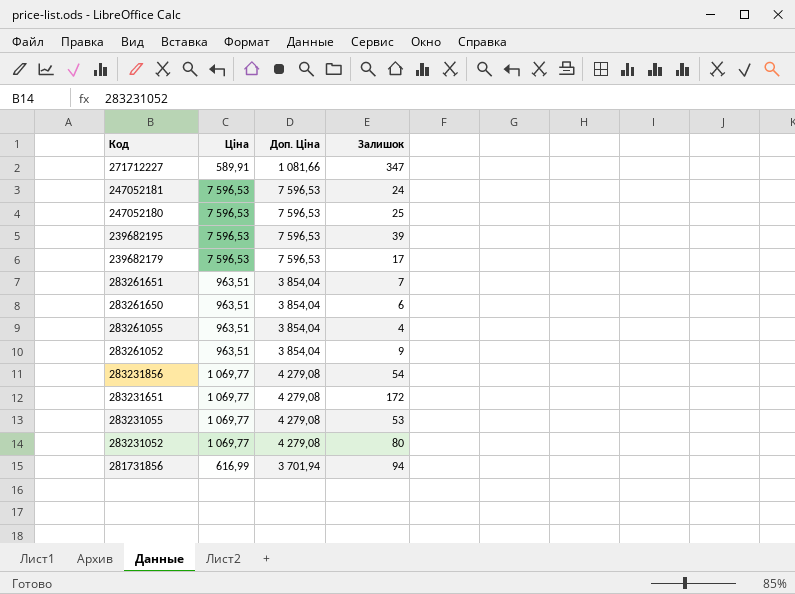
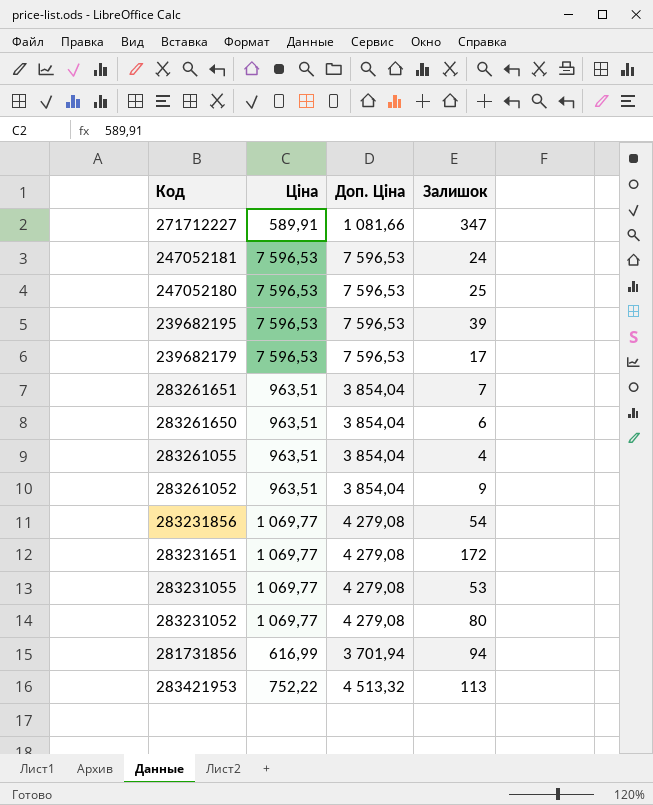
row 283421953: none -> 752,22 | 4 513,32 | 113

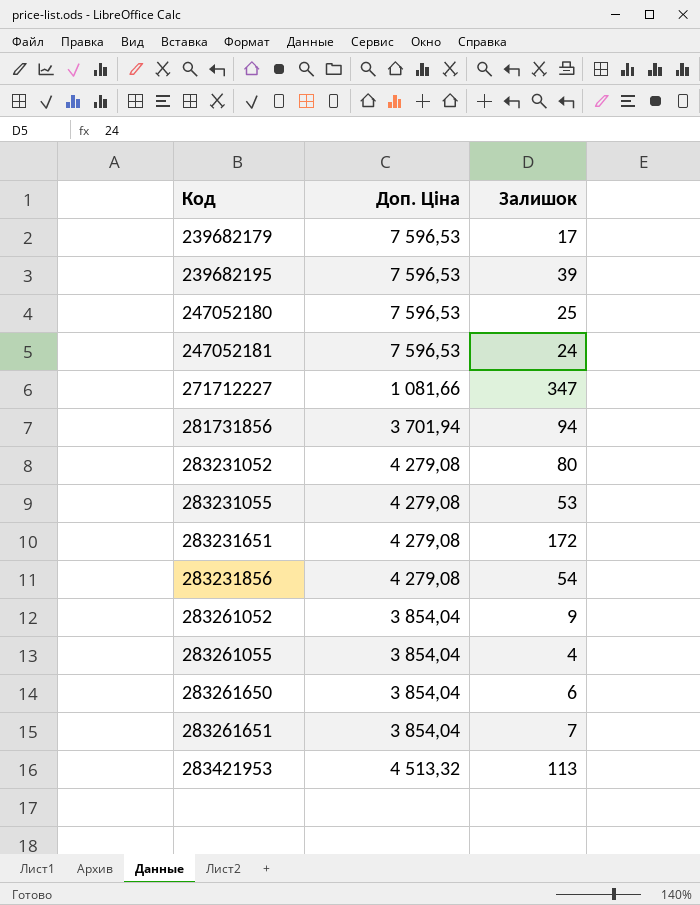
row order: none -> Код ascending
column Ціна | position: 2 -> none

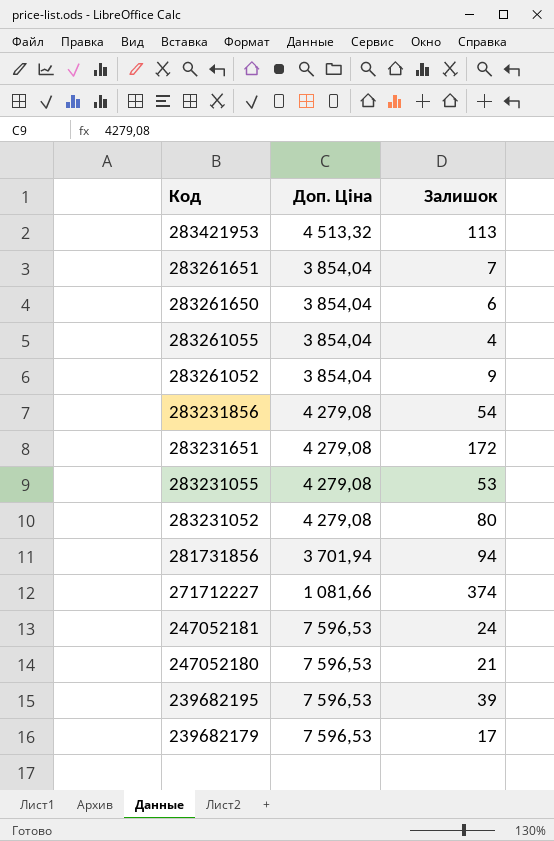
row order: Код ascending -> Код descending
271712227 | Залишок: 347 -> 374
247052180 | Залишок: 25 -> 21

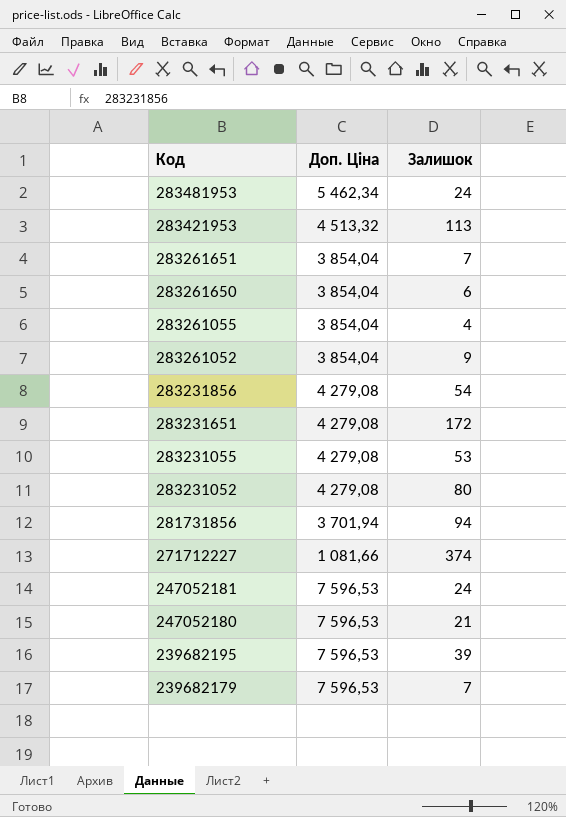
row 283481953: none -> 5 462,34 | 24
239682179 | Залишок: 17 -> 7

